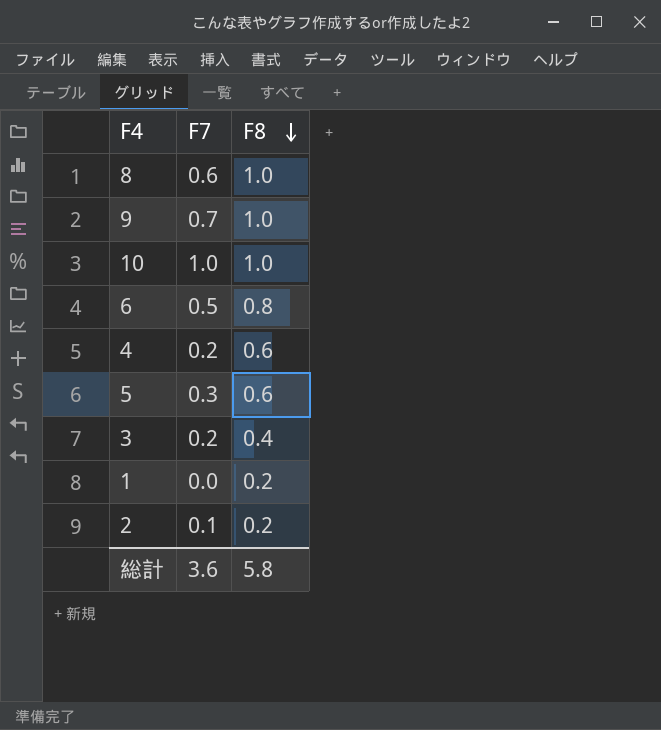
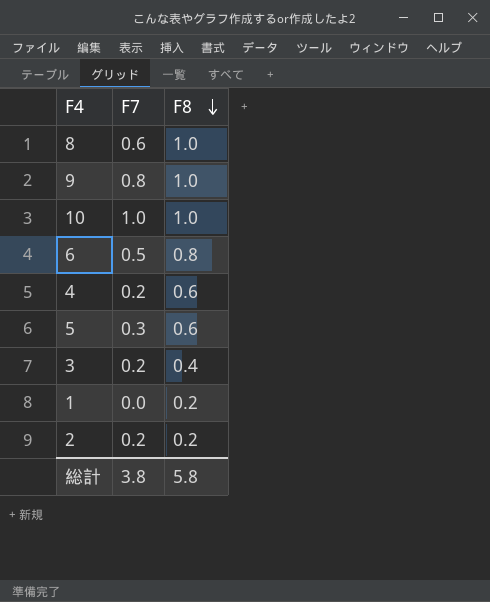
9 | F7: 0.7 -> 0.8
2 | F7: 0.1 -> 0.2
総計 | F7: 3.6 -> 3.8

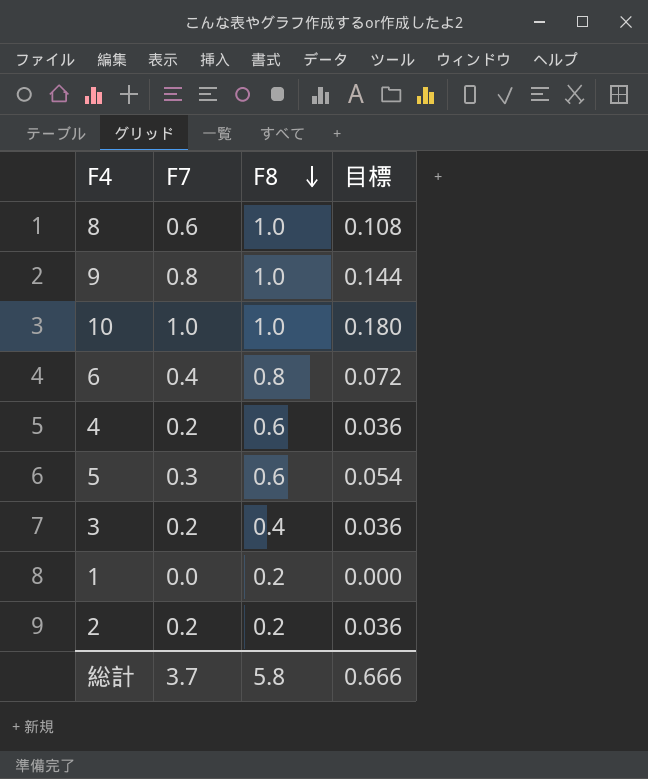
column 目標 | formula: none -> [F7] * 0.18
6 | F7: 0.5 -> 0.4
総計 | F7: 3.8 -> 3.7

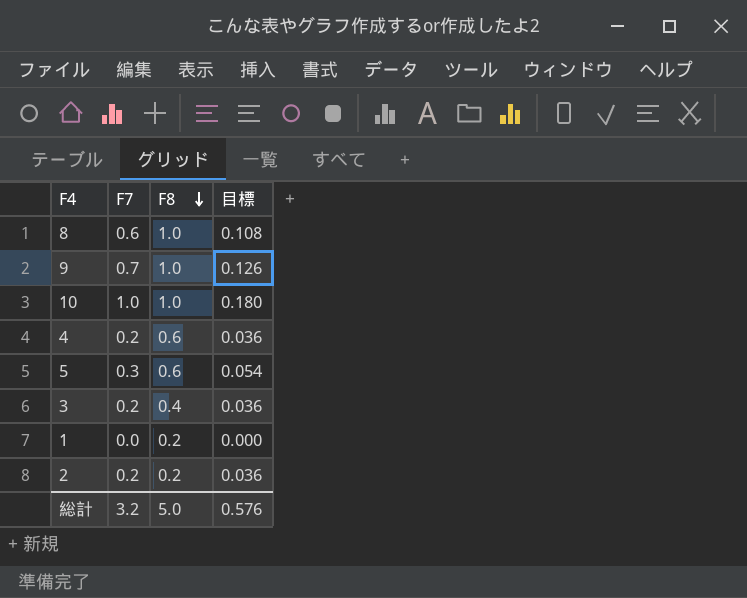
row 6: 0.4 | 0.8 | 0.072 -> none
9 | F7: 0.8 -> 0.7
9 | 目標: 0.144 -> 0.126
総計 | F7: 3.7 -> 3.2
総計 | F8: 5.8 -> 5.0
総計 | 目標: 0.666 -> 0.576

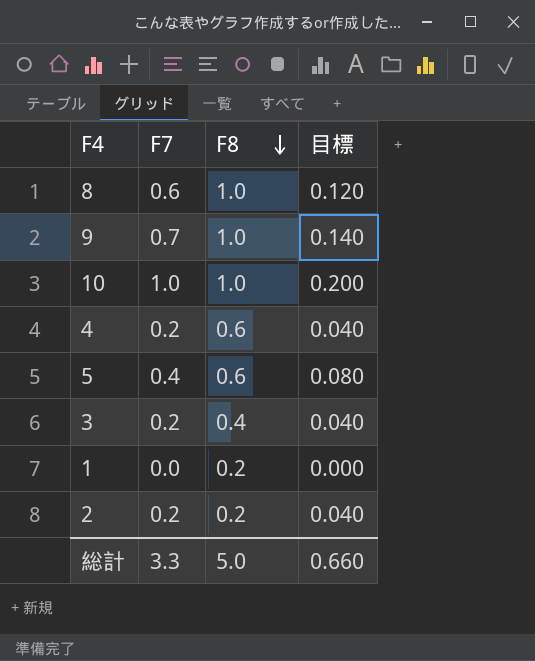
column 目標 | formula: [F7] * 0.18 -> [F7] * 0.2
5 | F7: 0.3 -> 0.4
総計 | F7: 3.2 -> 3.3
総計 | 目標: 0.576 -> 0.660

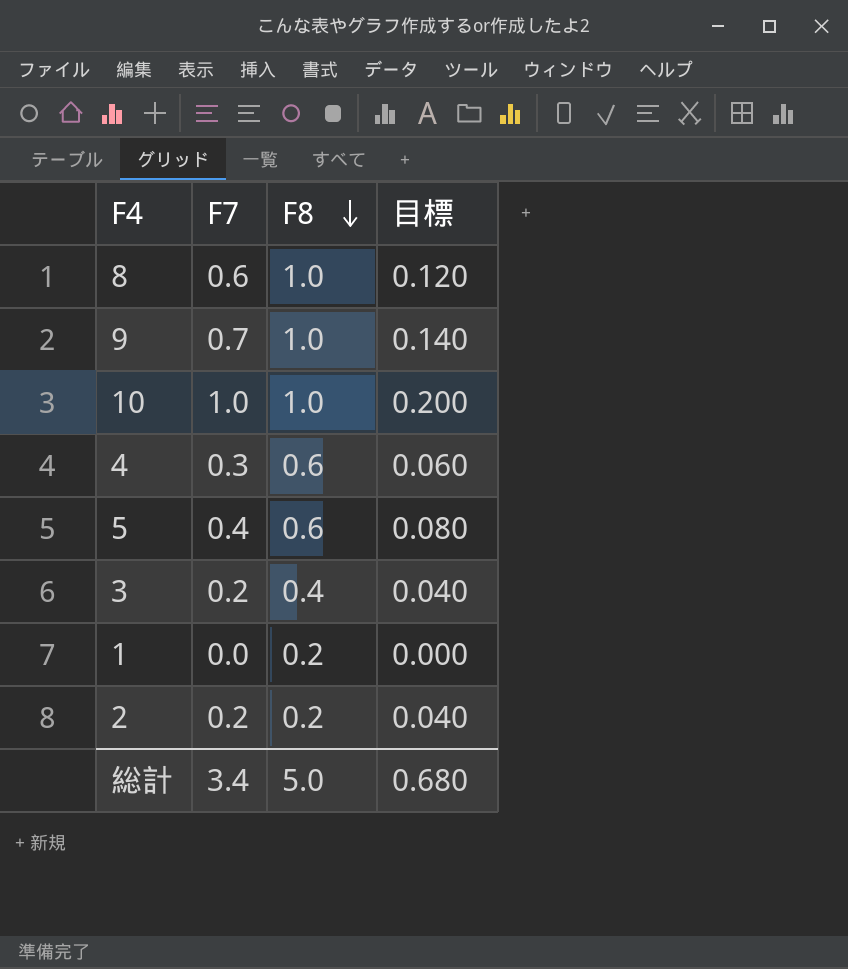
4 | F7: 0.2 -> 0.3
4 | 目標: 0.040 -> 0.060
総計 | F7: 3.3 -> 3.4
総計 | 目標: 0.660 -> 0.680

